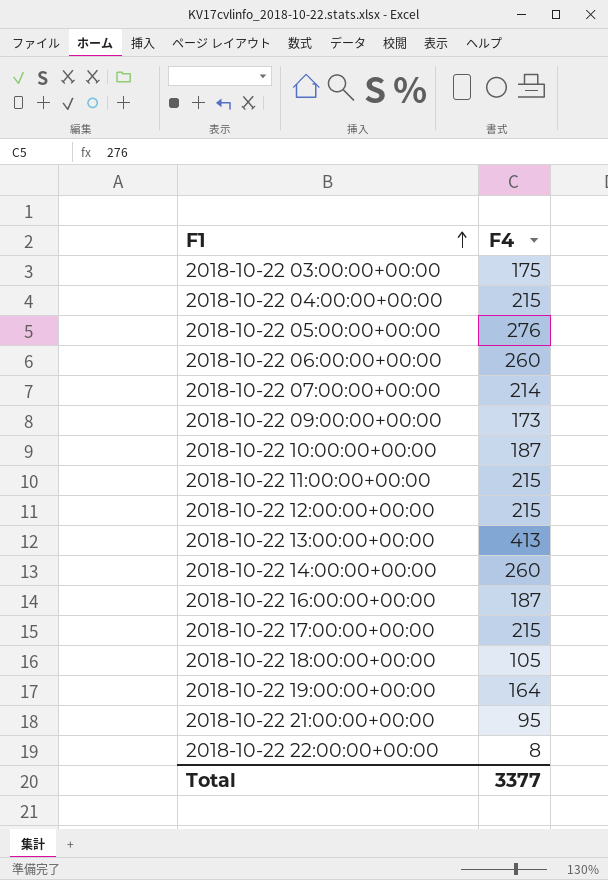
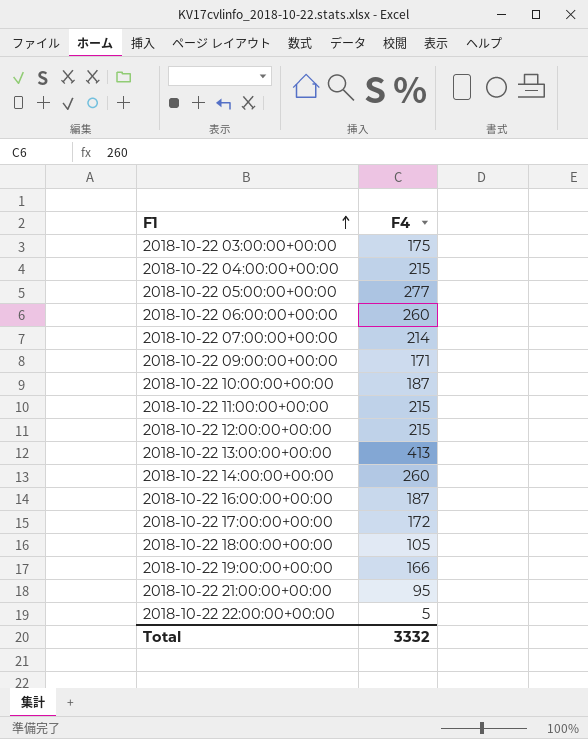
2018-10-22 05:00:00+00:00 | F4: 276 -> 277
2018-10-22 09:00:00+00:00 | F4: 173 -> 171
2018-10-22 17:00:00+00:00 | F4: 215 -> 172
2018-10-22 19:00:00+00:00 | F4: 164 -> 166
2018-10-22 22:00:00+00:00 | F4: 8 -> 5
Total | F4: 3377 -> 3332

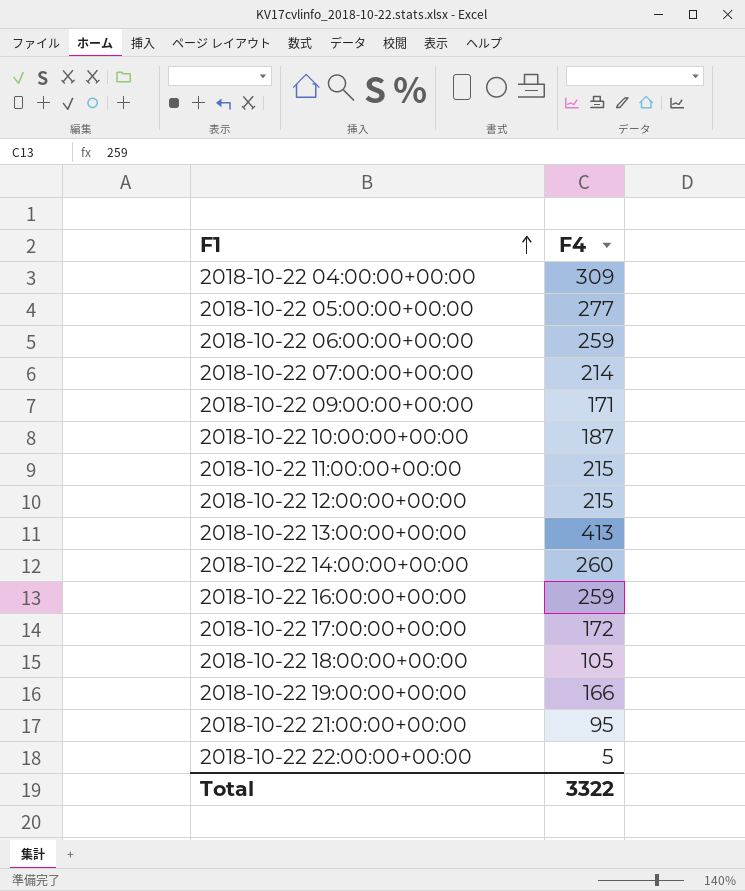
row 2018-10-22 03:00:00+00:00: 175 -> none
2018-10-22 04:00:00+00:00 | F4: 215 -> 309
2018-10-22 06:00:00+00:00 | F4: 260 -> 259
2018-10-22 16:00:00+00:00 | F4: 187 -> 259
Total | F4: 3332 -> 3322

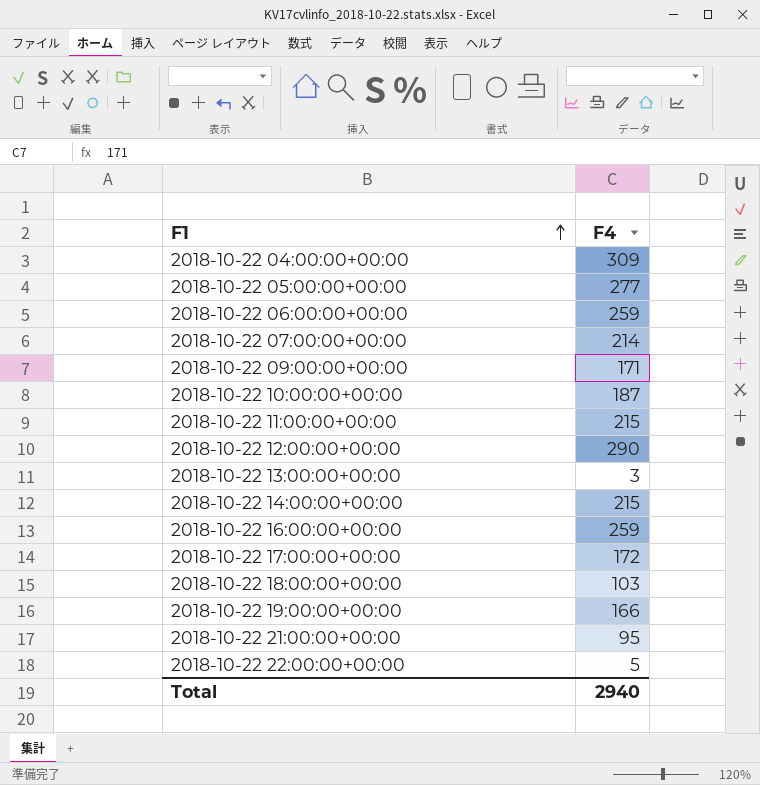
2018-10-22 12:00:00+00:00 | F4: 215 -> 290
2018-10-22 13:00:00+00:00 | F4: 413 -> 3
2018-10-22 14:00:00+00:00 | F4: 260 -> 215
2018-10-22 18:00:00+00:00 | F4: 105 -> 103
Total | F4: 3322 -> 2940

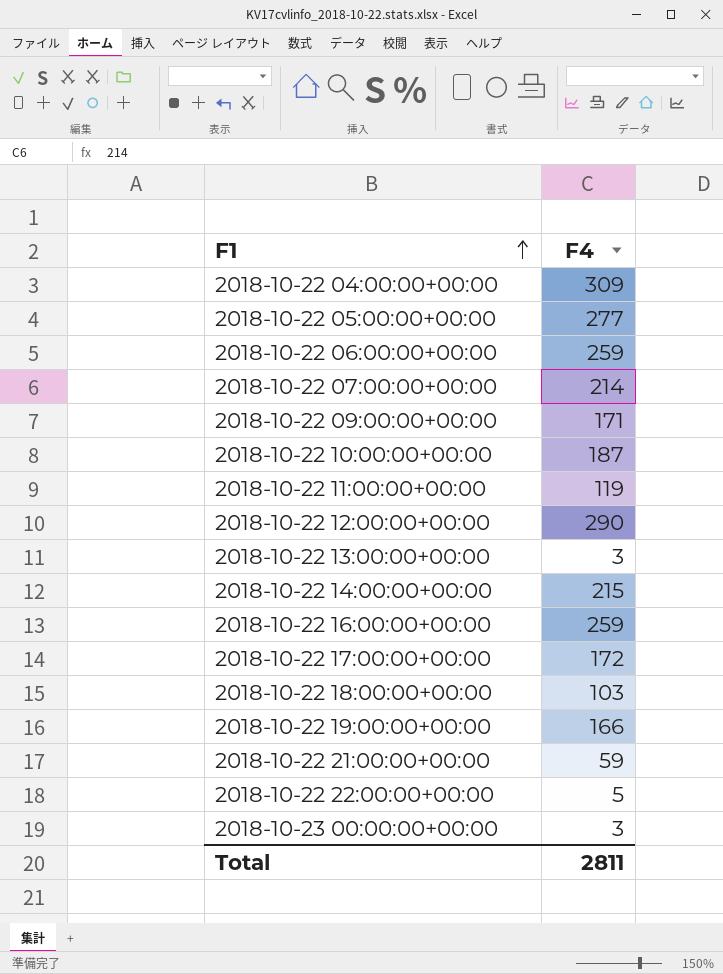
2018-10-22 11:00:00+00:00 | F4: 215 -> 119
2018-10-22 21:00:00+00:00 | F4: 95 -> 59
row 2018-10-23 00:00:00+00:00: none -> 3
Total | F4: 2940 -> 2811

